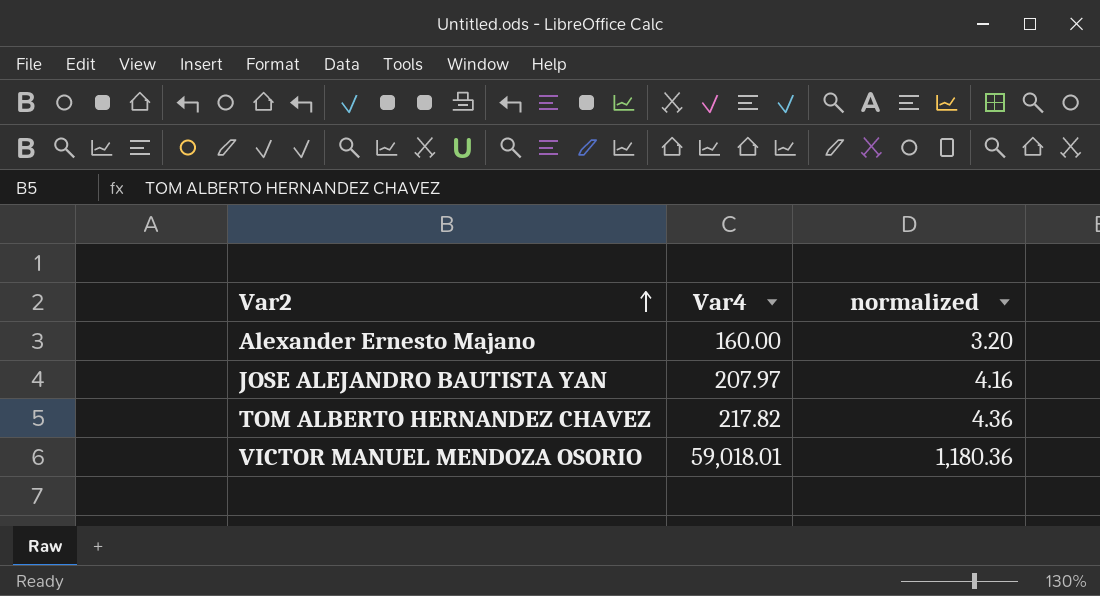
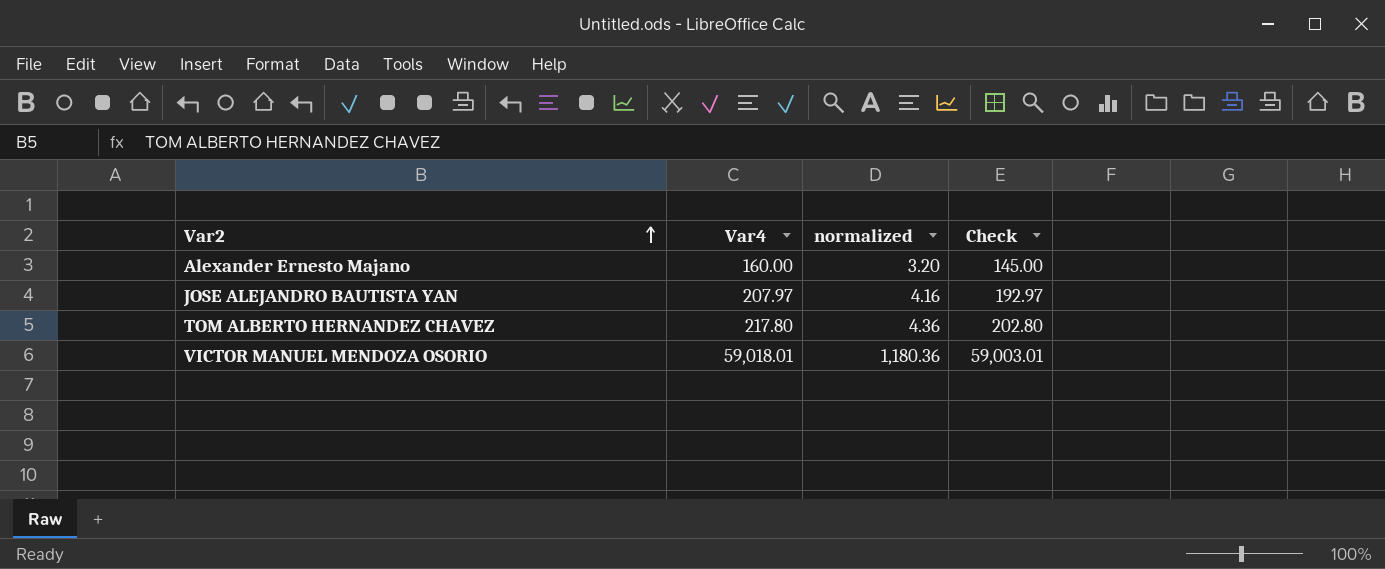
column Check | formula: none -> [Var4] - 15
TOM ALBERTO HERNANDEZ CHAVEZ | Var4: 217.82 -> 217.80

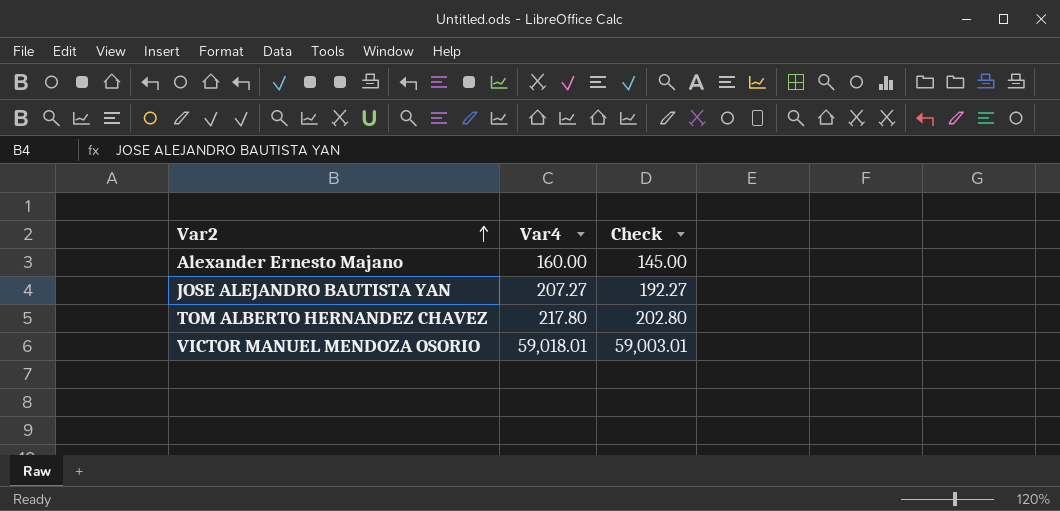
column normalized | formula: [Var4] * 0.02 -> none
JOSE ALEJANDRO BAUTISTA YAN | Var4: 207.97 -> 207.27
JOSE ALEJANDRO BAUTISTA YAN | Check: 192.97 -> 192.27

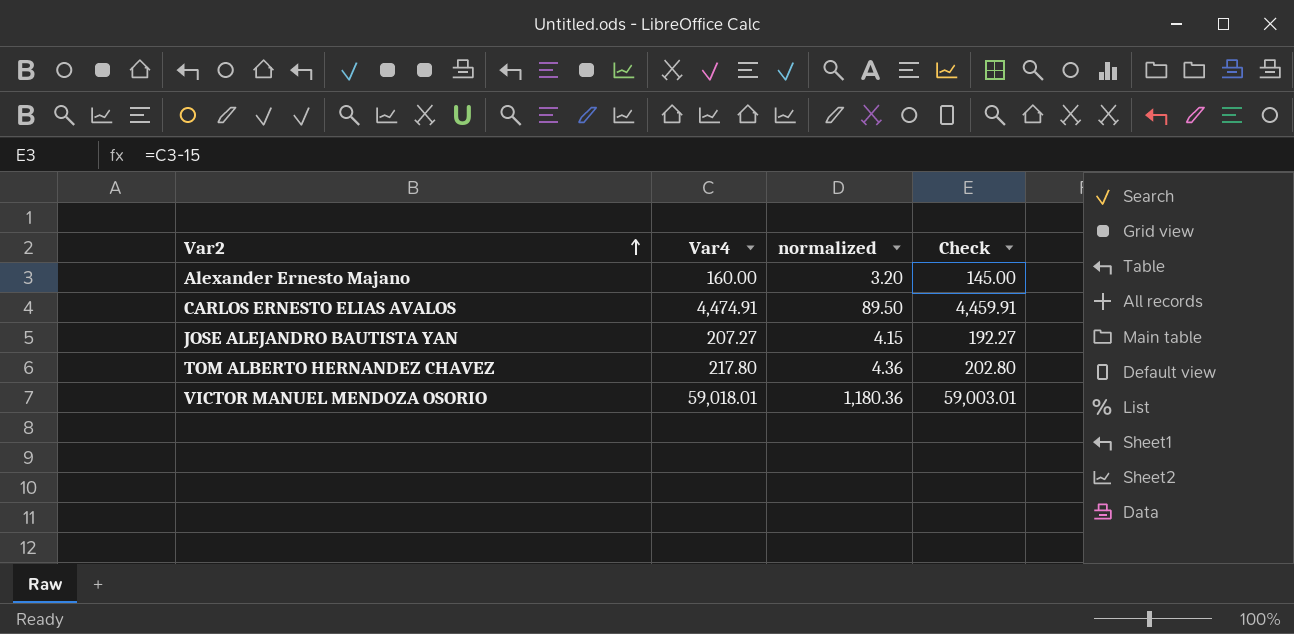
column normalized | formula: none -> [Var4] * 0.02
row CARLOS ERNESTO ELIAS AVALOS: none -> 4,474.91 | 89.50 | 4,459.91

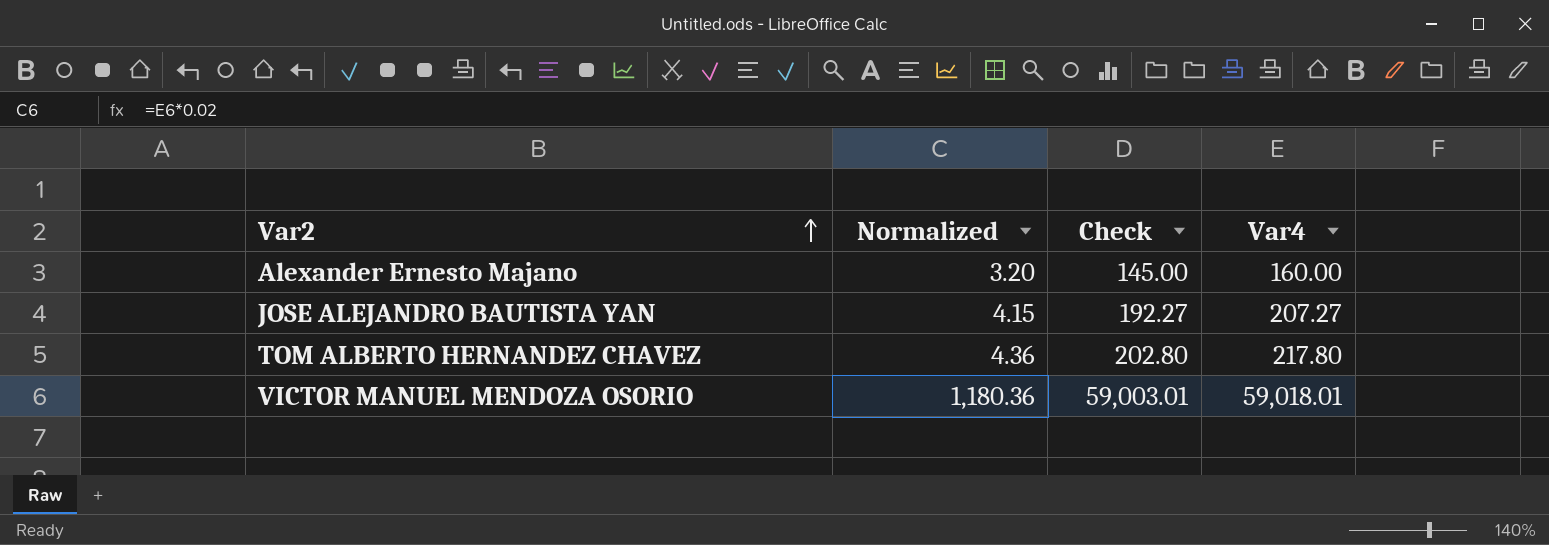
column name: normalized -> Normalized
column Var4 | position: 2 -> 4
row CARLOS ERNESTO ELIAS AVALOS: 4,474.91 | 89.50 | 4,459.91 -> none

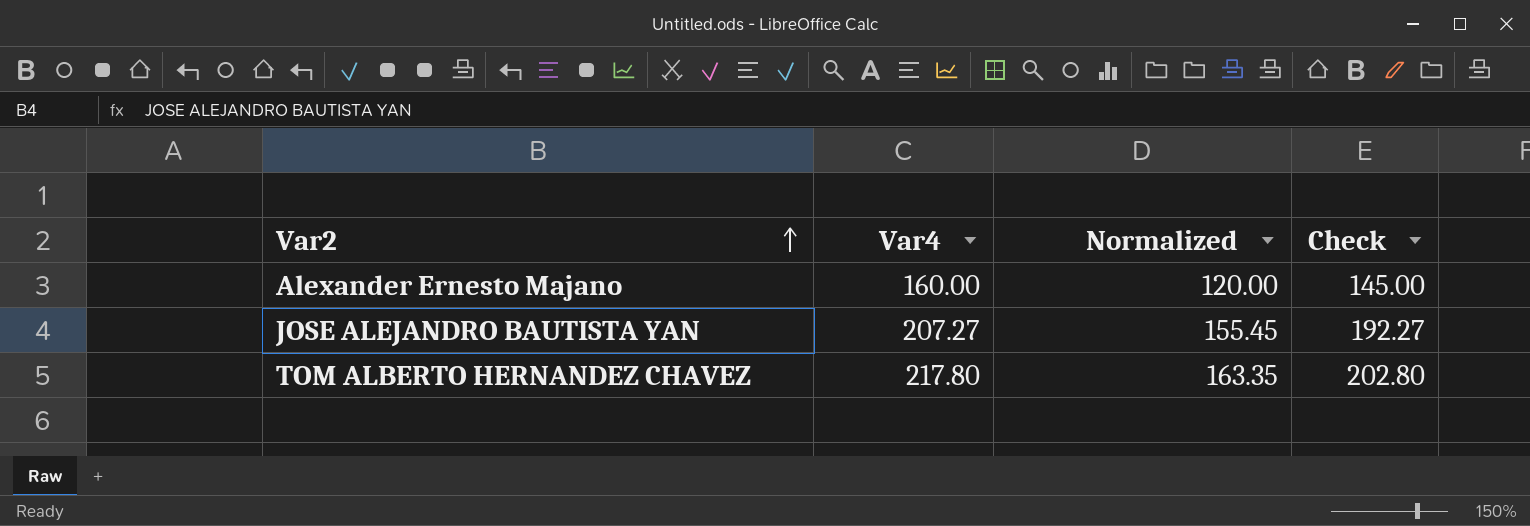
column Var4 | position: 4 -> 2
column Normalized | formula: [Var4] * 0.02 -> [Var4] * 0.75
row VICTOR MANUEL MENDOZA OSORIO: 1,180.36 | 59,003.01 | 59,018.01 -> none

